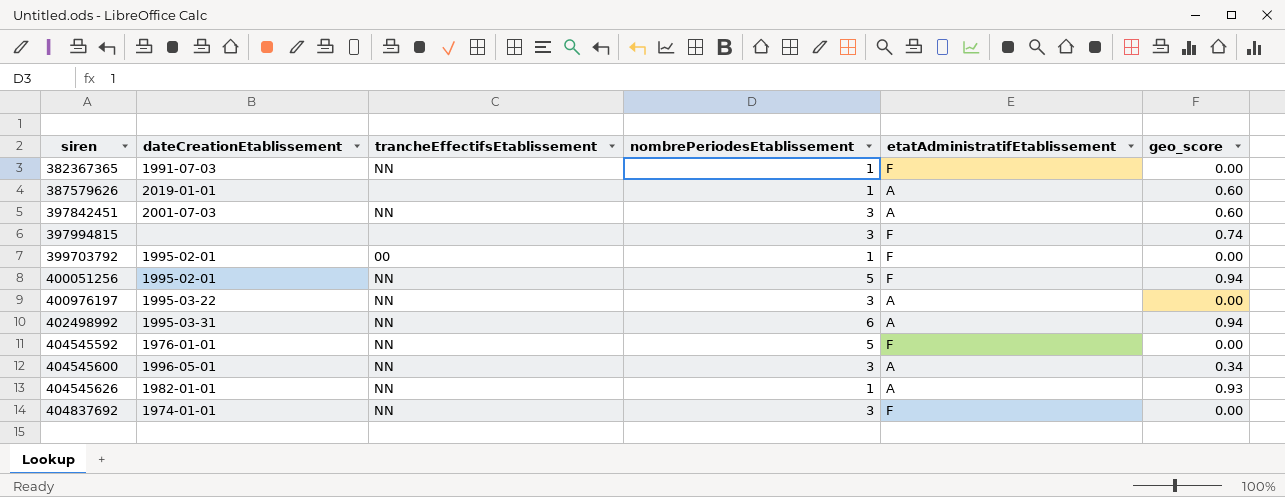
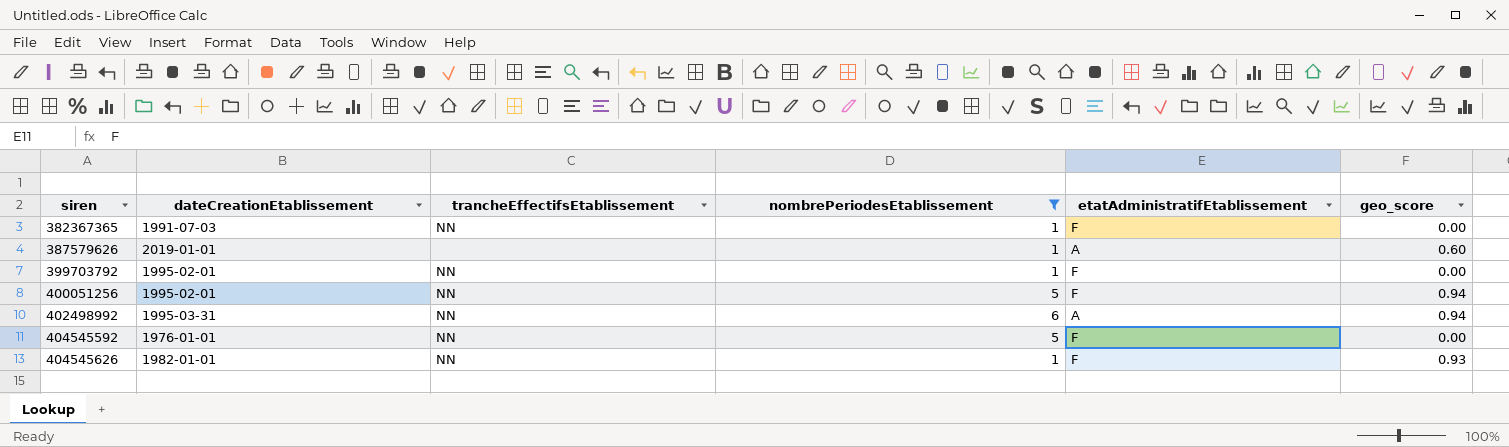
filter: none -> nombrePeriodesEtablissement != 3
399703792 | trancheEffectifsEtablissement: 00 -> NN
404545626 | etatAdministratifEtablissement: A -> F

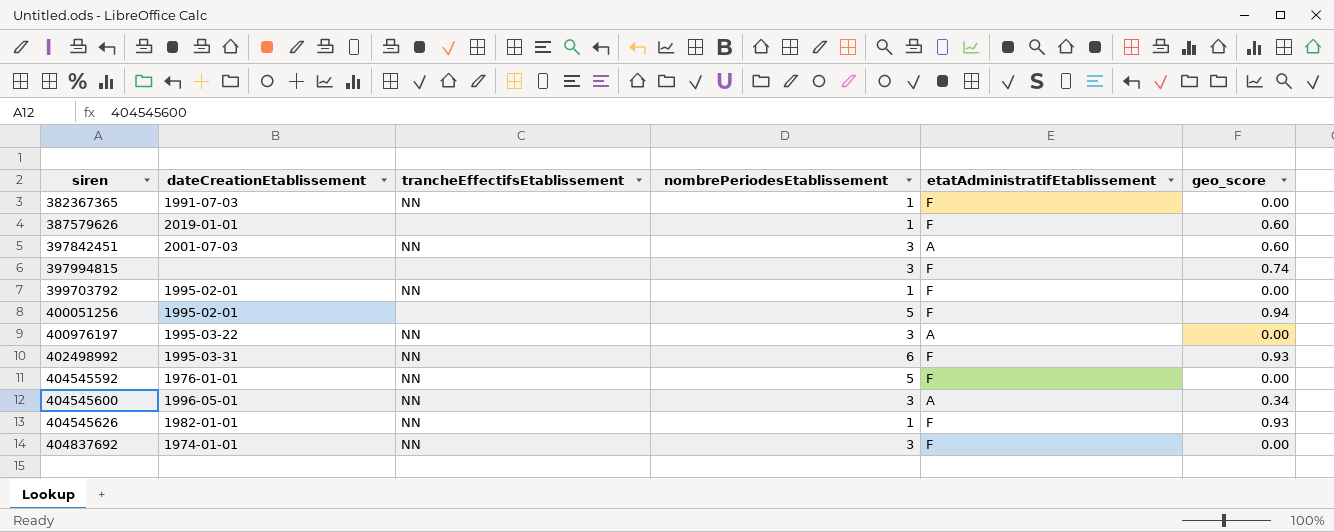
filter: nombrePeriodesEtablissement != 3 -> none
387579626 | etatAdministratifEtablissement: A -> F
400051256 | trancheEffectifsEtablissement: NN -> none
402498992 | etatAdministratifEtablissement: A -> F
402498992 | geo_score: 0.94 -> 0.93

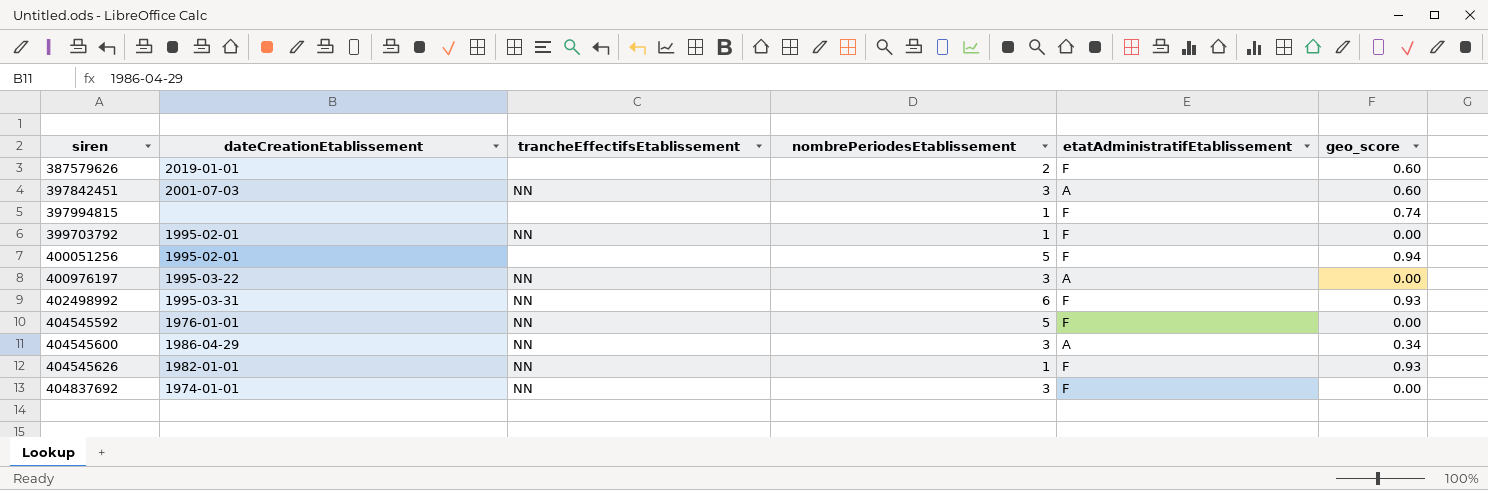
row 382367365: 1991-07-03 | NN | 1 | F | 0.00 -> none
387579626 | nombrePeriodesEtablissement: 1 -> 2
397994815 | nombrePeriodesEtablissement: 3 -> 1
404545600 | dateCreationEtablissement: 1996-05-01 -> 1986-04-29

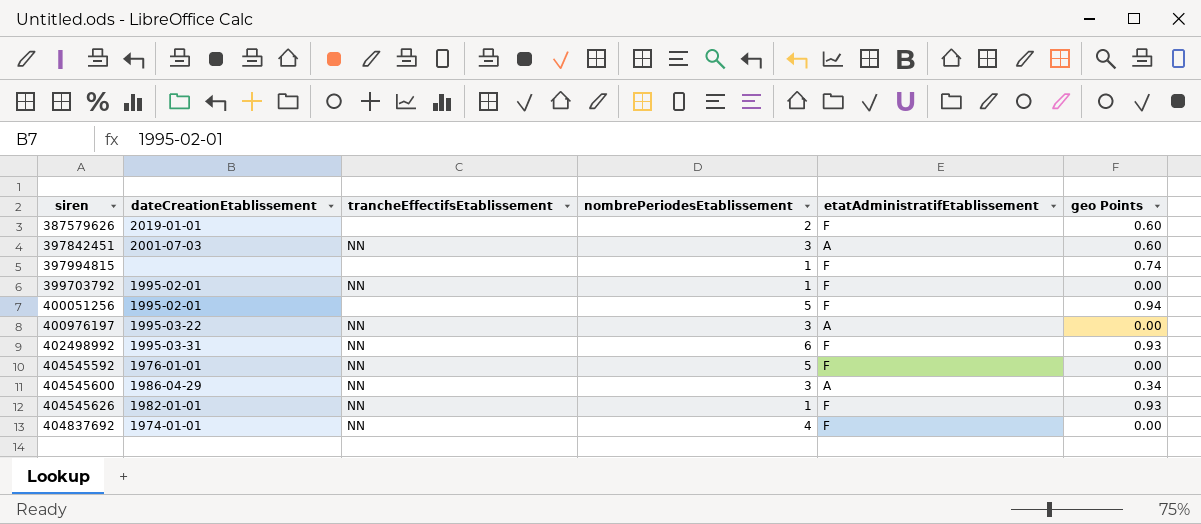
column name: geo_score -> geo Points
404837692 | nombrePeriodesEtablissement: 3 -> 4

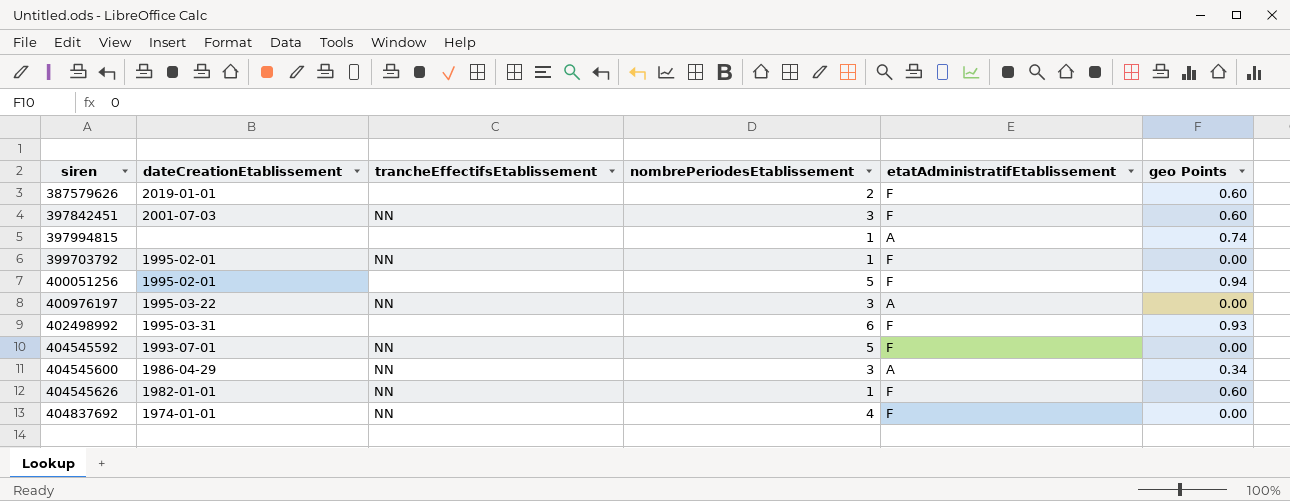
397842451 | etatAdministratifEtablissement: A -> F
397994815 | etatAdministratifEtablissement: F -> A
402498992 | trancheEffectifsEtablissement: NN -> none
404545592 | dateCreationEtablissement: 1976-01-01 -> 1993-07-01
404545626 | geo Points: 0.93 -> 0.60

